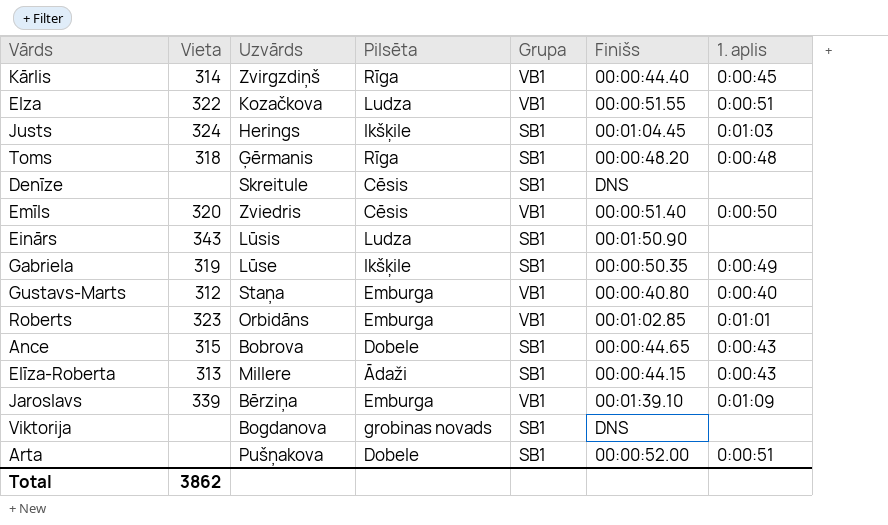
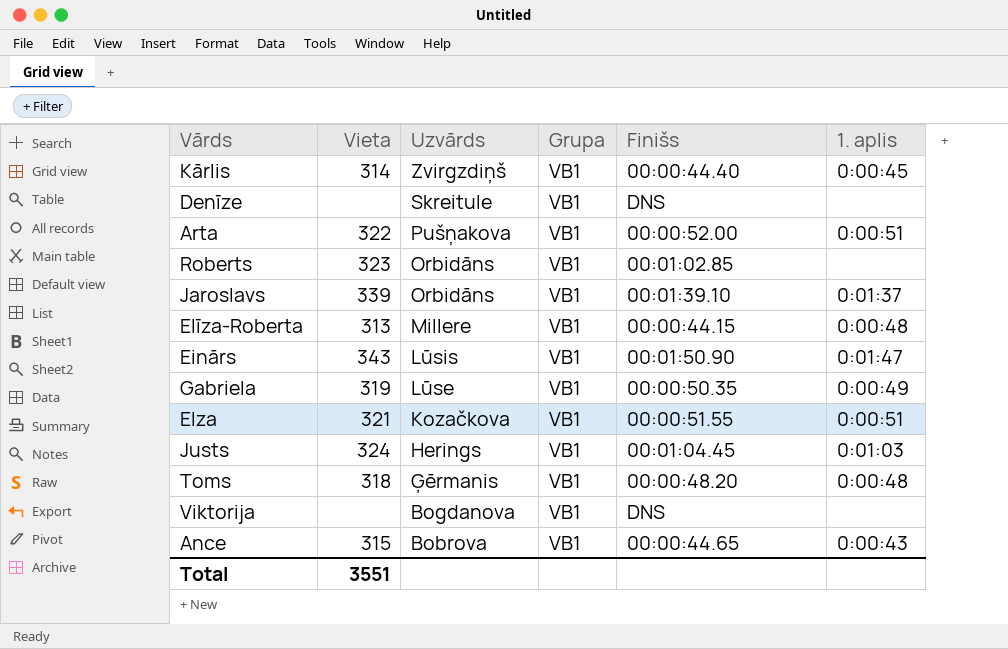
row order: none -> Uzvārds descending
column Pilsēta | position: 4 -> none
row Emīls: 320 | Zviedris | Cēsis | VB1 | 00:00:51.40 | 0:00:50 -> none
row Gustavs-Marts: 312 | Staņa | Emburga | VB1 | 00:00:40.80 | 0:00:40 -> none
Denīze | Grupa: SB1 -> VB1
Arta | Vieta: none -> 322
Arta | Grupa: SB1 -> VB1
Roberts | 1. aplis: 0:01:01 -> none
Jaroslavs | Uzvārds: Bērziņa -> Orbidāns
Jaroslavs | 1. aplis: 0:01:09 -> 0:01:37
Elīza-Roberta | Grupa: SB1 -> VB1
Elīza-Roberta | 1. aplis: 0:00:43 -> 0:00:48
Einārs | Grupa: SB1 -> VB1
Einārs | 1. aplis: none -> 0:01:47
Gabriela | Grupa: SB1 -> VB1
Elza | Vieta: 322 -> 321
Justs | Grupa: SB1 -> VB1
Toms | Grupa: SB1 -> VB1
Viktorija | Grupa: SB1 -> VB1
Ance | Grupa: SB1 -> VB1
Total | Vieta: 3862 -> 3551

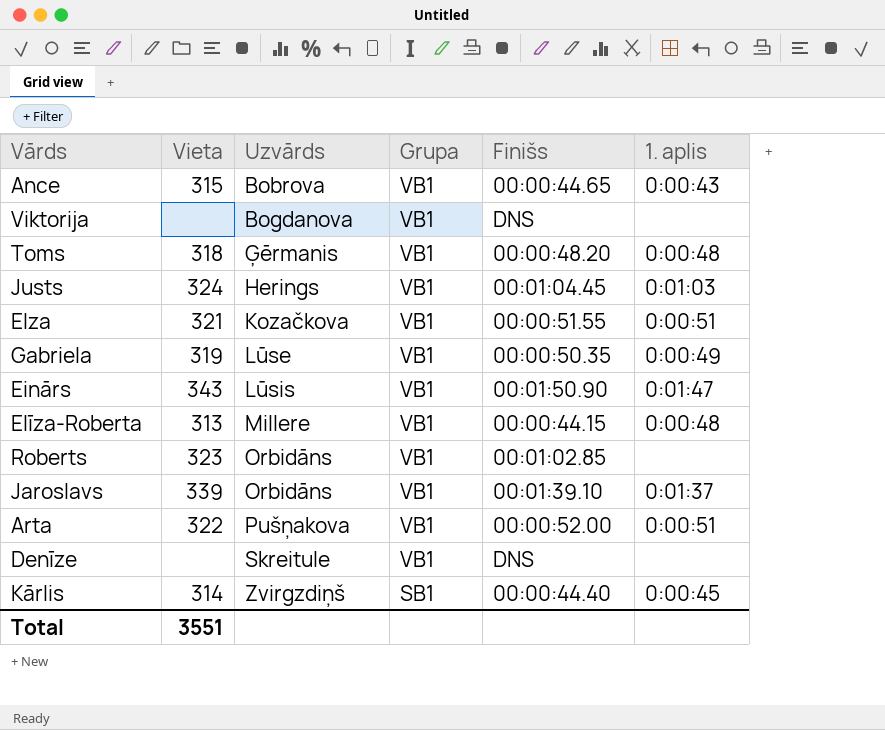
row order: Uzvārds descending -> Uzvārds ascending
Kārlis | Grupa: VB1 -> SB1

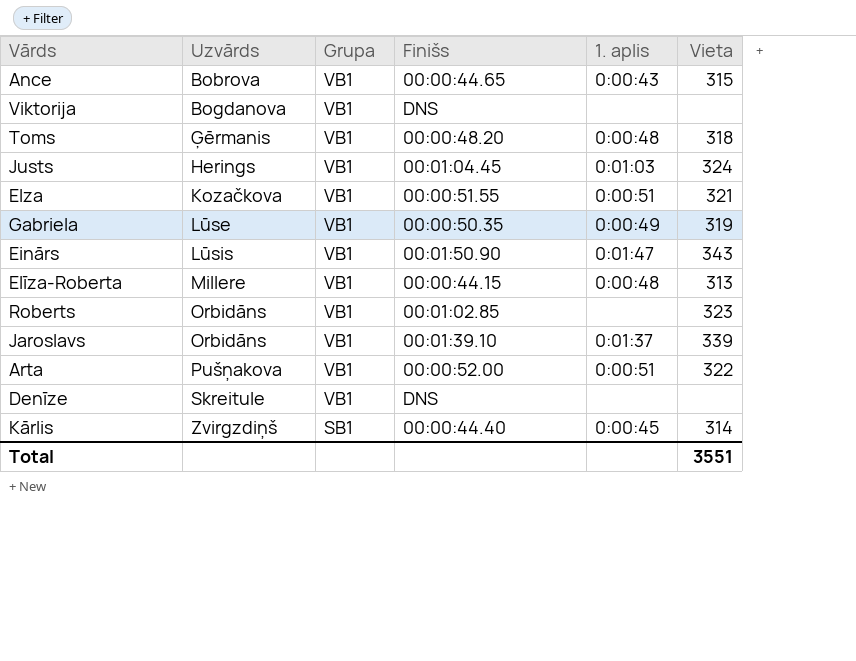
column Vieta | position: 2 -> 6

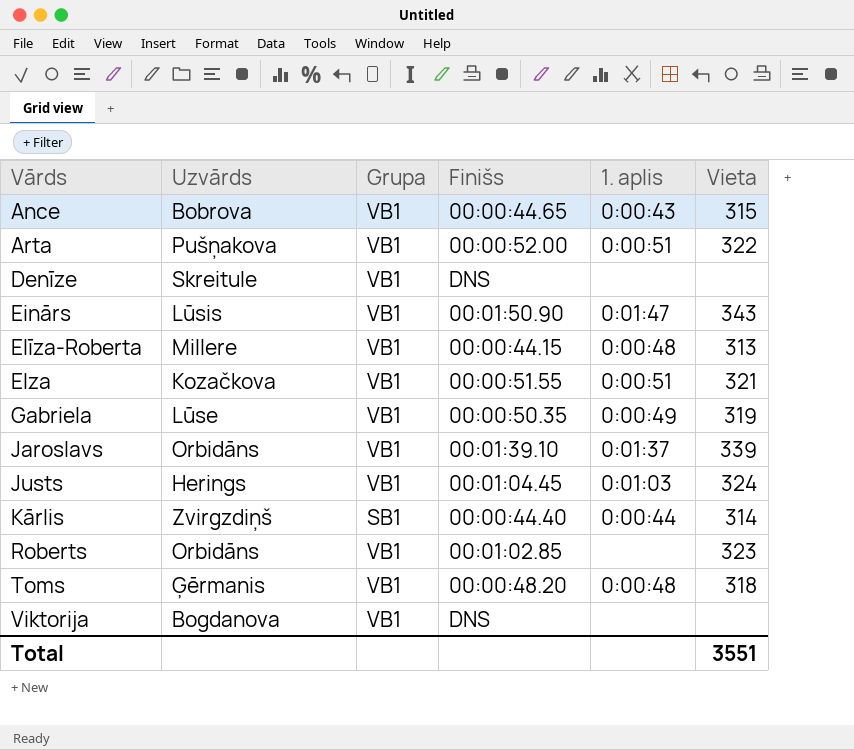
row order: Uzvārds ascending -> Vārds ascending
Kārlis | 1. aplis: 0:00:45 -> 0:00:44

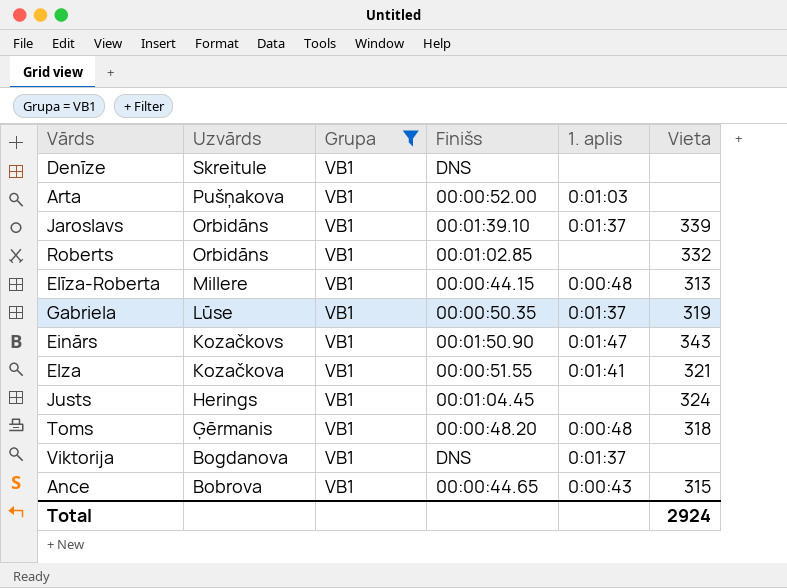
filter: none -> Grupa = VB1
row order: Vārds ascending -> Uzvārds descending
Arta | 1. aplis: 0:00:51 -> 0:01:03
Arta | Vieta: 322 -> none
Roberts | Vieta: 323 -> 332
Gabriela | 1. aplis: 0:00:49 -> 0:01:37
Einārs | Uzvārds: Lūsis -> Kozačkovs
Elza | 1. aplis: 0:00:51 -> 0:01:41
Justs | 1. aplis: 0:01:03 -> none
Viktorija | 1. aplis: none -> 0:01:37
Total | Vieta: 3551 -> 2924

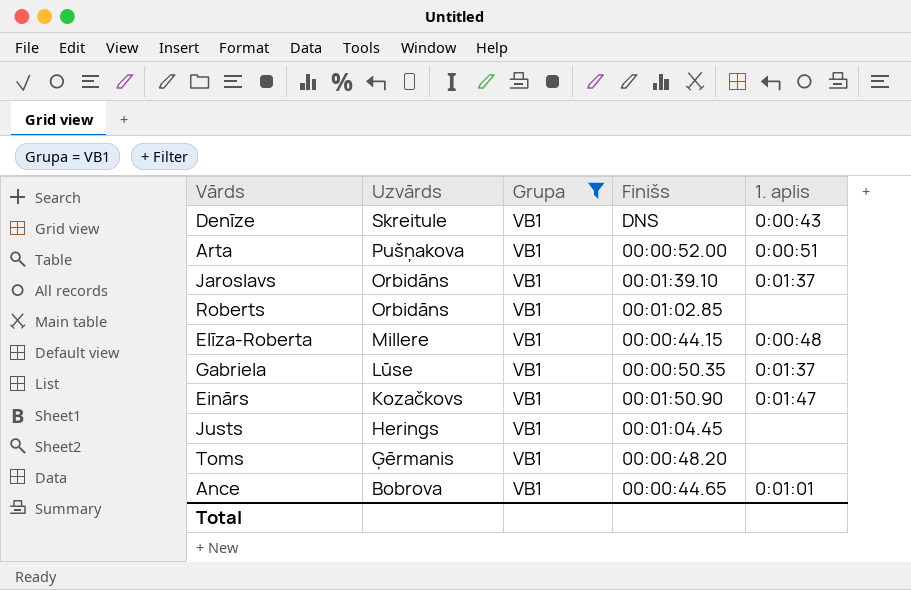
column Vieta | position: 6 -> none
row Elza: Kozačkova | VB1 | 00:00:51.55 | 0:01:41 | 321 -> none
row Viktorija: Bogdanova | VB1 | DNS | 0:01:37 | none -> none
Denīze | 1. aplis: none -> 0:00:43
Arta | 1. aplis: 0:01:03 -> 0:00:51
Toms | 1. aplis: 0:00:48 -> none
Ance | 1. aplis: 0:00:43 -> 0:01:01

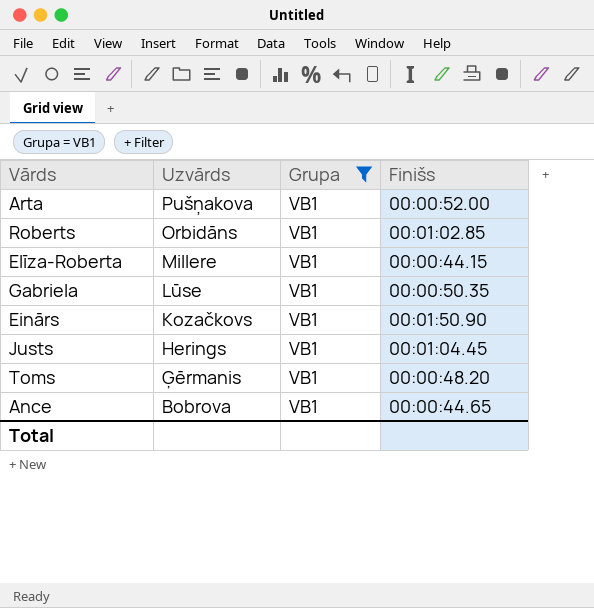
column 1. aplis | position: 5 -> none
row Denīze: Skreitule | VB1 | DNS | 0:00:43 -> none
row Jaroslavs: Orbidāns | VB1 | 00:01:39.10 | 0:01:37 -> none

